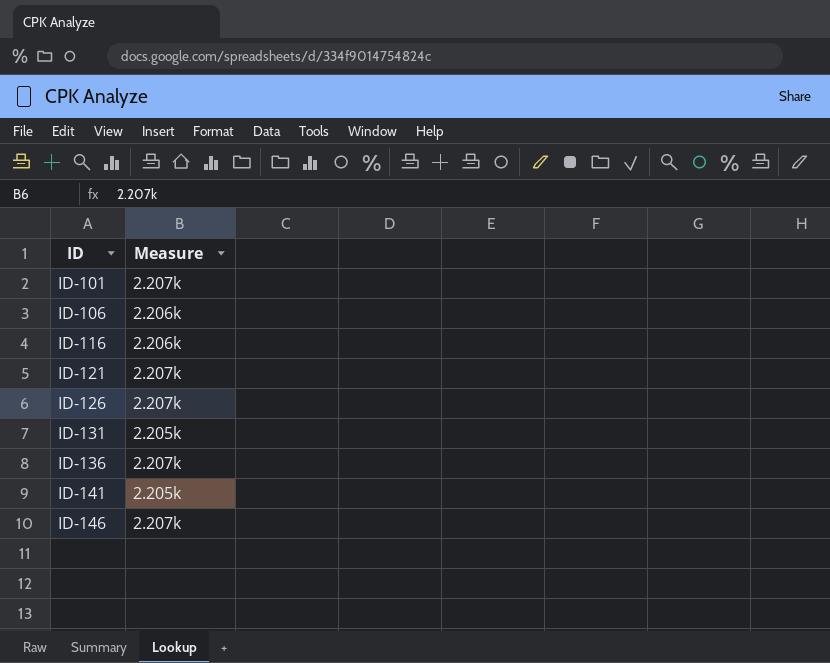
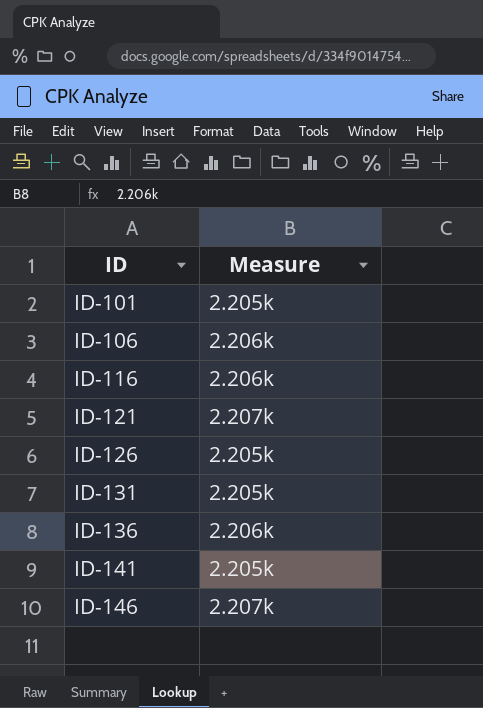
ID-101 | Measure: 2.207k -> 2.205k
ID-126 | Measure: 2.207k -> 2.205k
ID-136 | Measure: 2.207k -> 2.206k

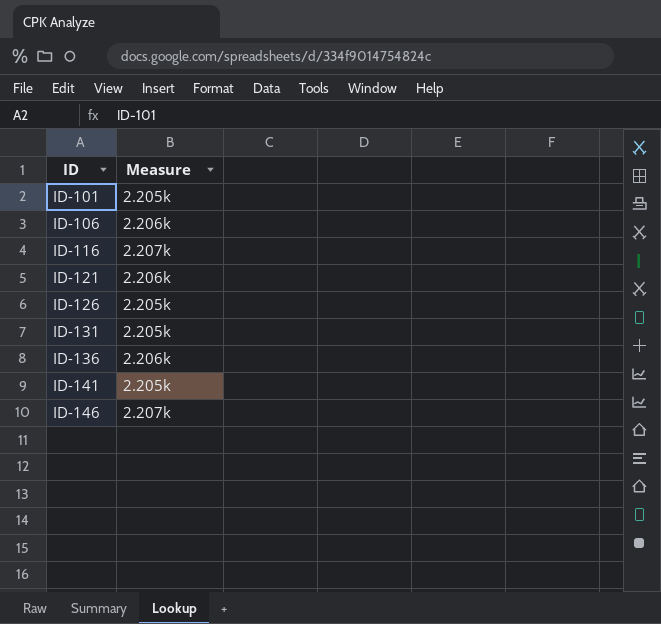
ID-116 | Measure: 2.206k -> 2.207k
ID-121 | Measure: 2.207k -> 2.206k

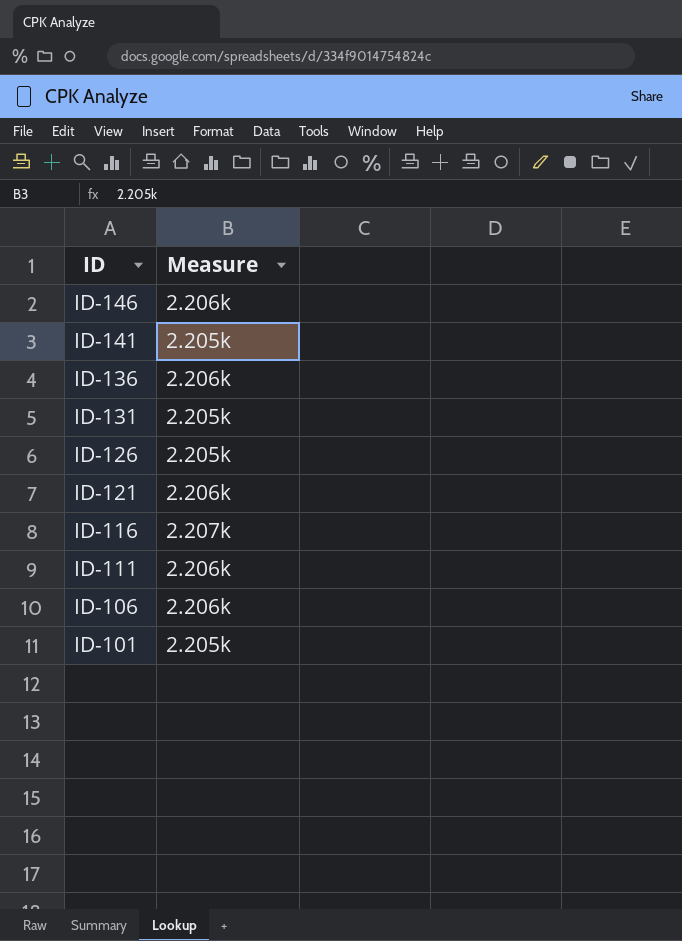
row order: ID ascending -> ID descending
ID-146 | Measure: 2.207k -> 2.206k
row ID-111: none -> 2.206k

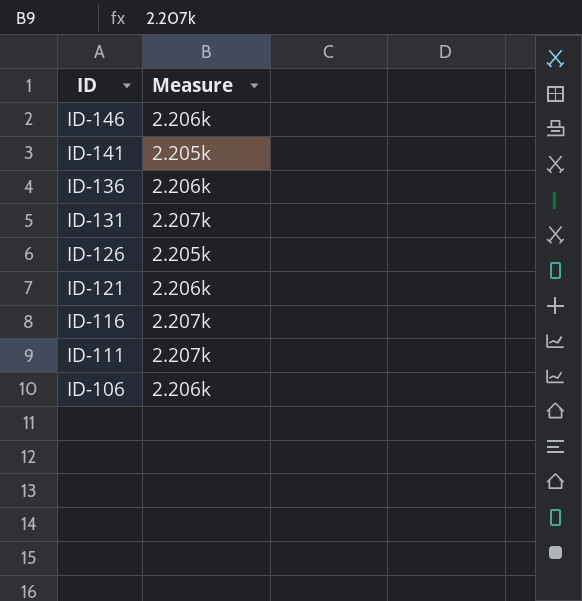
row ID-101: 2.205k -> none
ID-131 | Measure: 2.205k -> 2.207k
ID-111 | Measure: 2.206k -> 2.207k

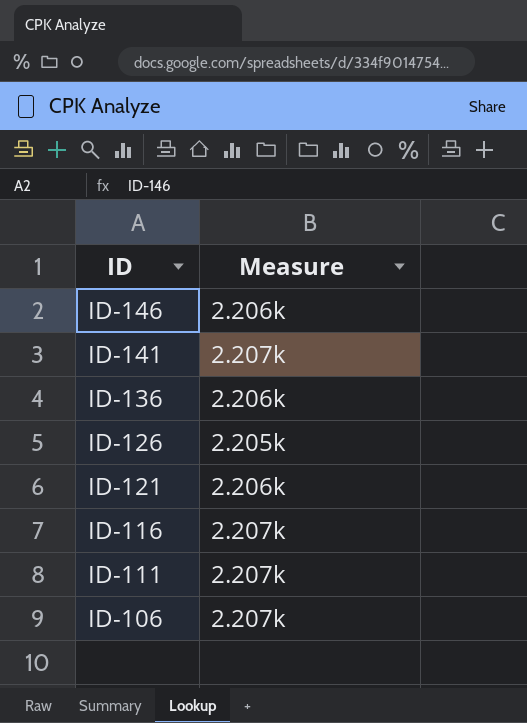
row ID-131: 2.207k -> none
ID-141 | Measure: 2.205k -> 2.207k
ID-106 | Measure: 2.206k -> 2.207k

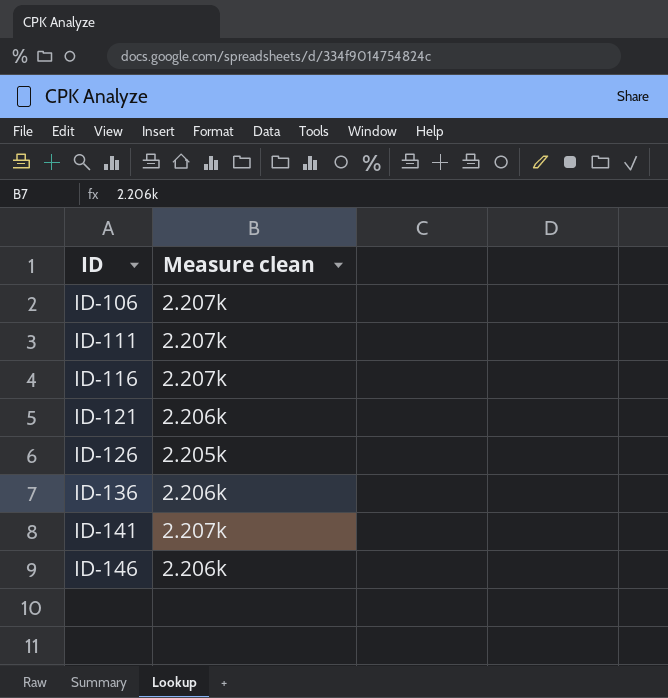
row order: ID descending -> ID ascending
column name: Measure -> Measure clean

